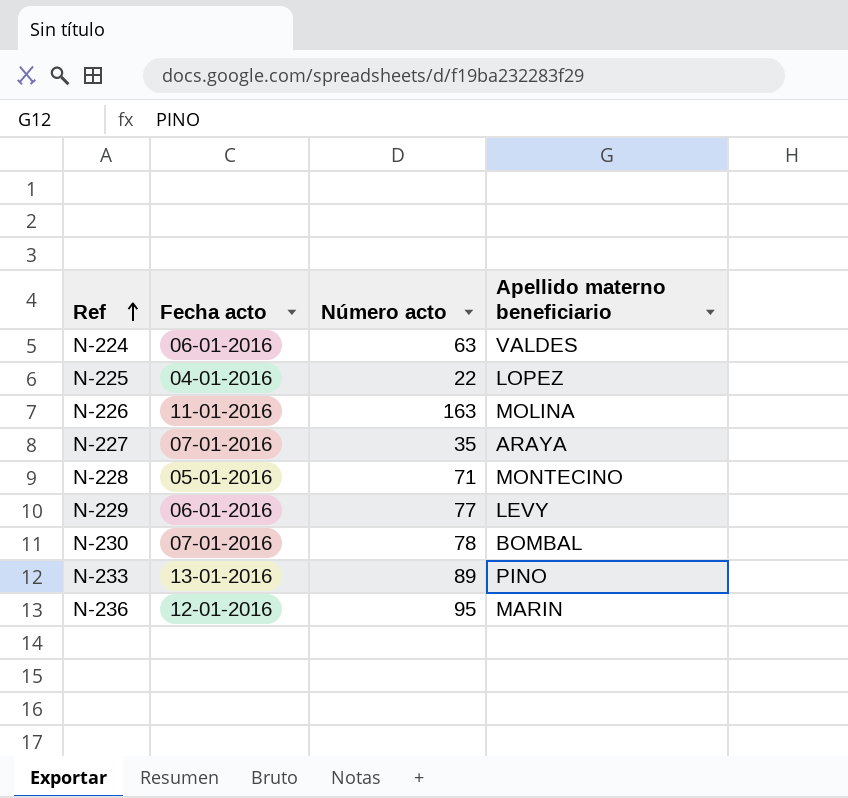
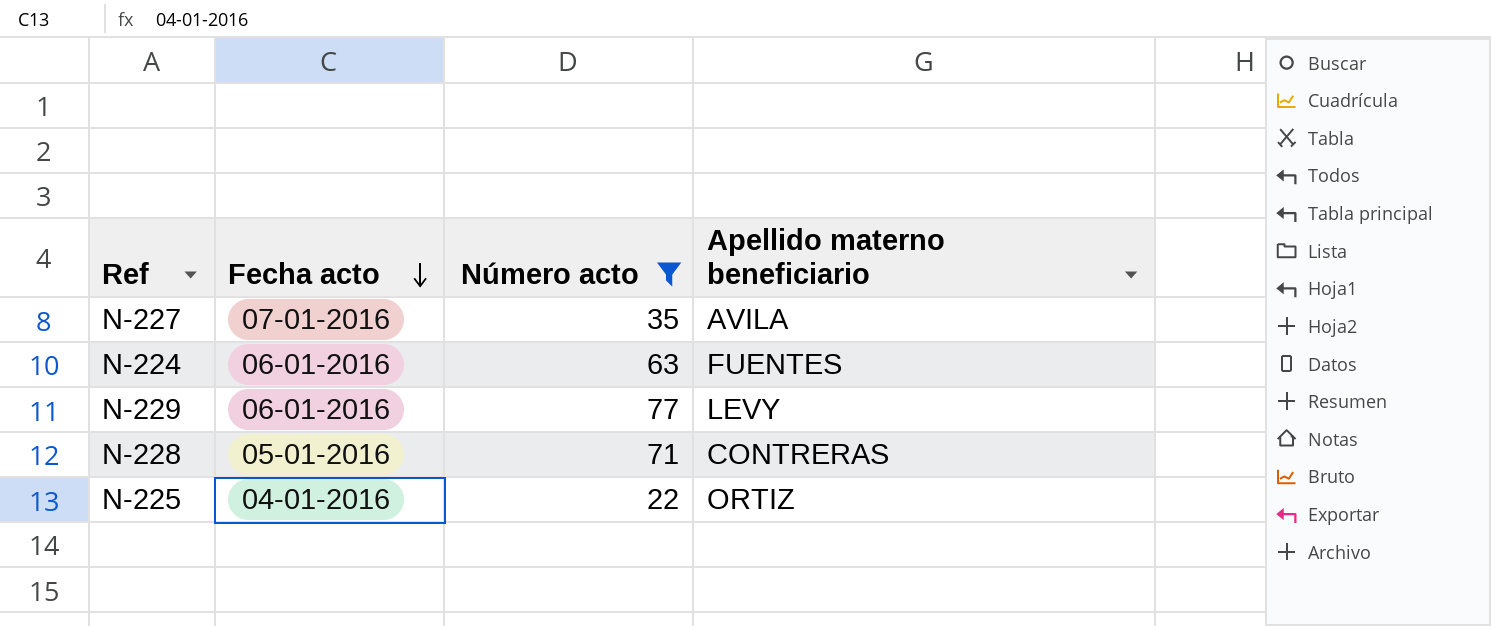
filter: none -> Número acto <= 77
row order: Ref ascending -> Fecha acto descending
N-227 | Apellido materno beneficiario: ARAYA -> AVILA
N-224 | Apellido materno beneficiario: VALDES -> FUENTES
N-228 | Apellido materno beneficiario: MONTECINO -> CONTRERAS
N-225 | Apellido materno beneficiario: LOPEZ -> ORTIZ

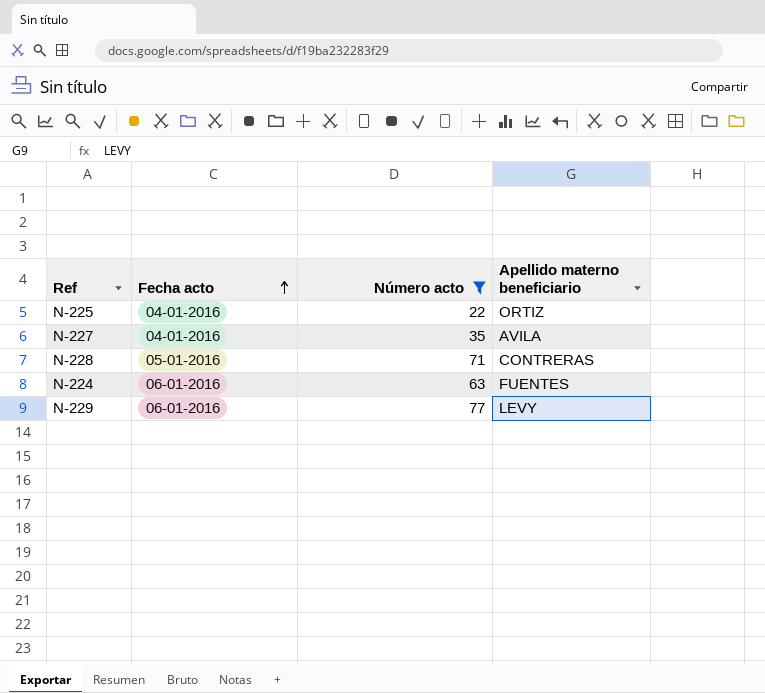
row order: Fecha acto descending -> Fecha acto ascending
N-227 | Fecha acto: 07-01-2016 -> 04-01-2016

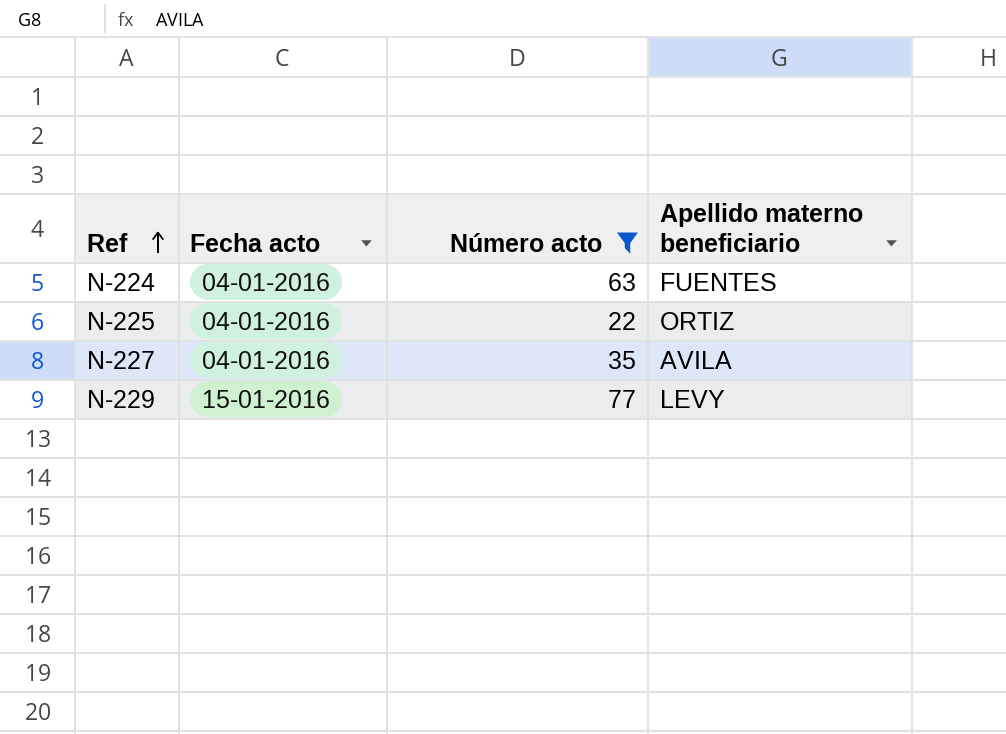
row order: Fecha acto ascending -> Ref ascending
row N-228: 05-01-2016 | 71 | CONTRERAS -> none
N-224 | Fecha acto: 06-01-2016 -> 04-01-2016
N-229 | Fecha acto: 06-01-2016 -> 15-01-2016

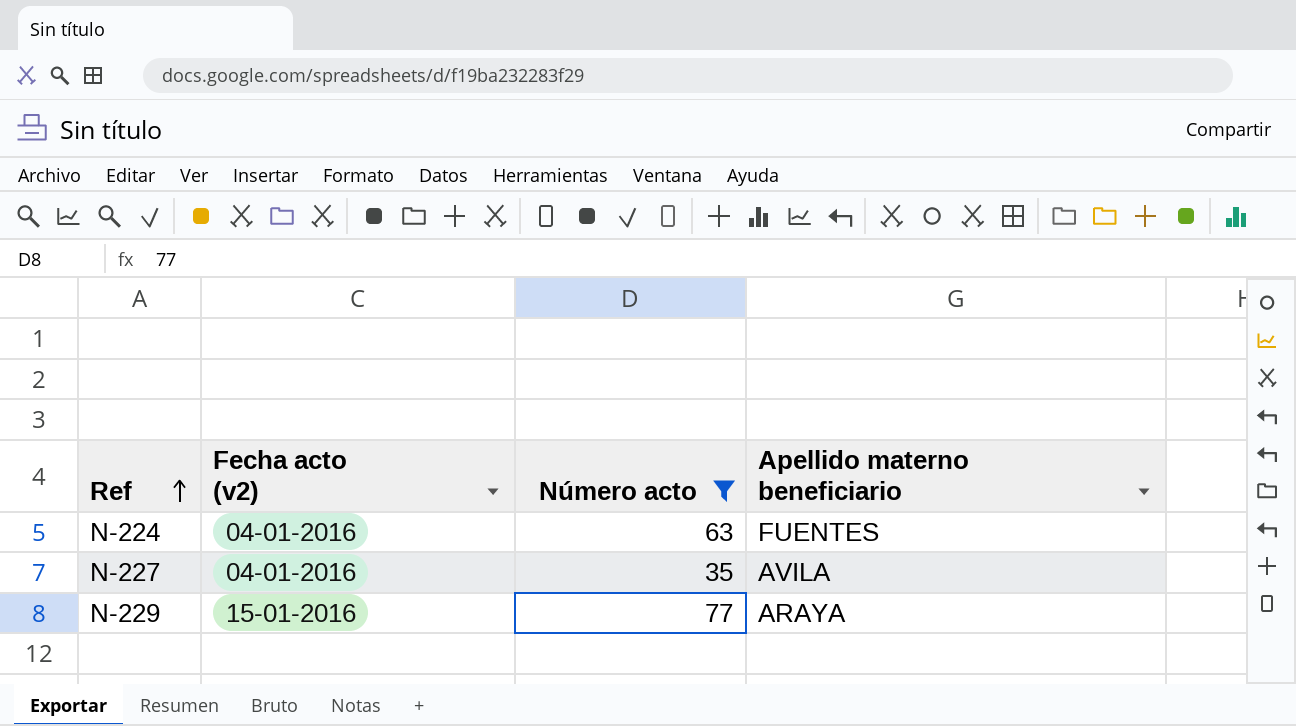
column name: Fecha acto -> Fecha acto (v2)
row N-225: 04-01-2016 | 22 | ORTIZ -> none
N-229 | Apellido materno beneficiario: LEVY -> ARAYA

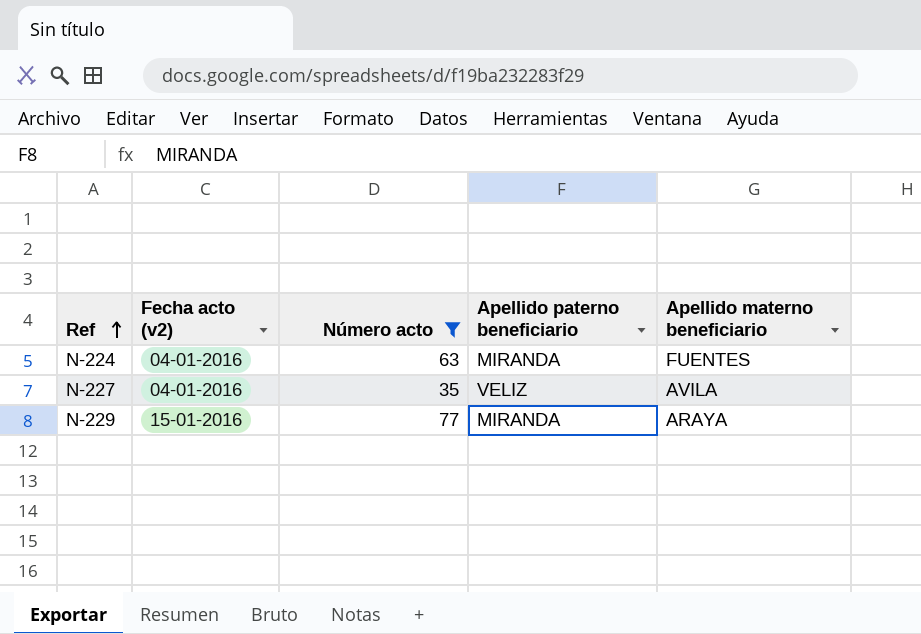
column Apellido paterno beneficiario | position: none -> 4

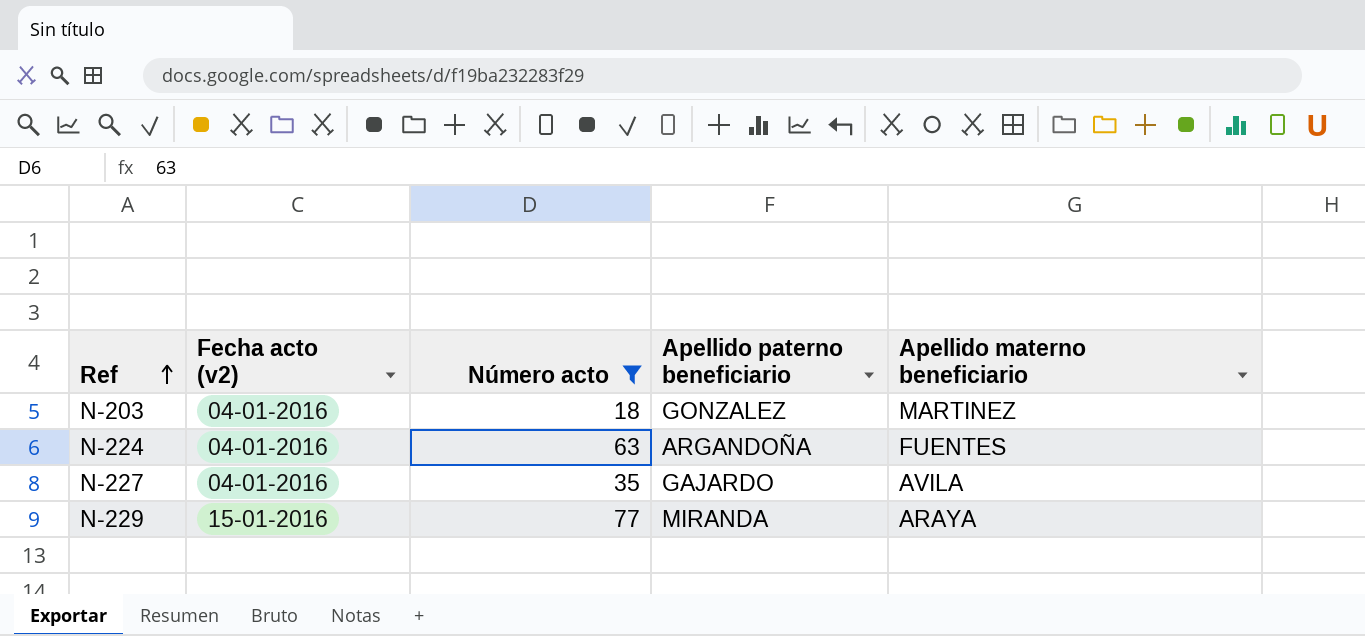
row N-203: none -> 04-01-2016 | 18 | GONZALEZ | MARTINEZ
N-224 | Apellido paterno beneficiario: MIRANDA -> ARGANDOÑA
N-227 | Apellido paterno beneficiario: VELIZ -> GAJARDO

